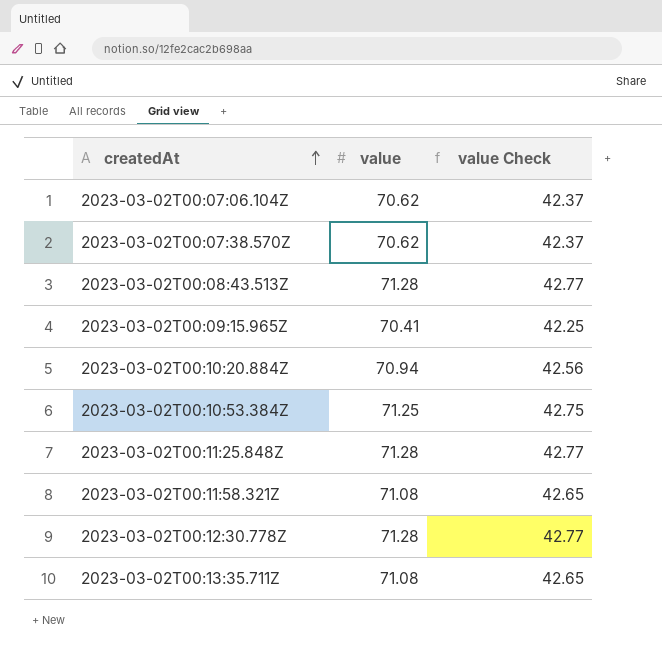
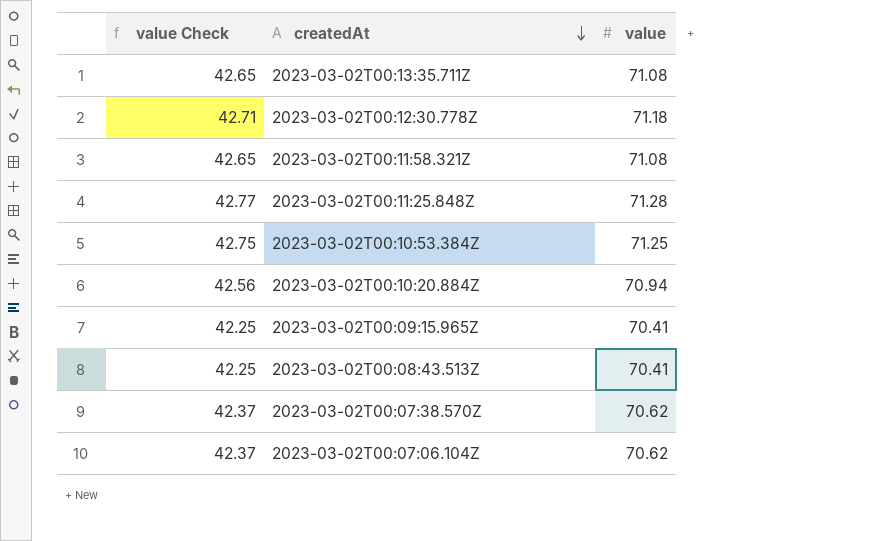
row order: createdAt ascending -> createdAt descending
column value Check | position: 3 -> 1
2023-03-02T00:12:30.778Z | value Check: 42.77 -> 42.71
2023-03-02T00:12:30.778Z | value: 71.28 -> 71.18
2023-03-02T00:08:43.513Z | value Check: 42.77 -> 42.25
2023-03-02T00:08:43.513Z | value: 71.28 -> 70.41

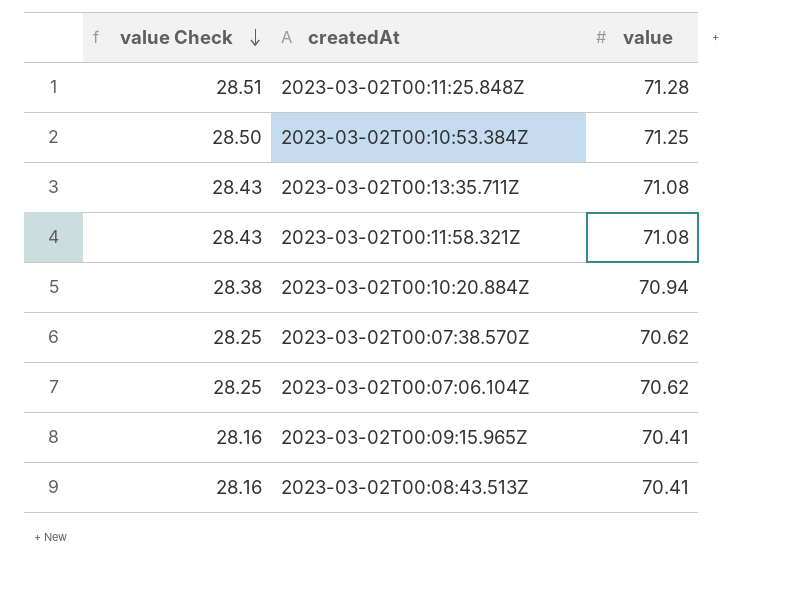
row order: createdAt descending -> value Check descending
column value Check | formula: [value] * 0.6 -> [value] * 0.4
row 2023-03-02T00:12:30.778Z: 42.71 | 71.18 -> none

